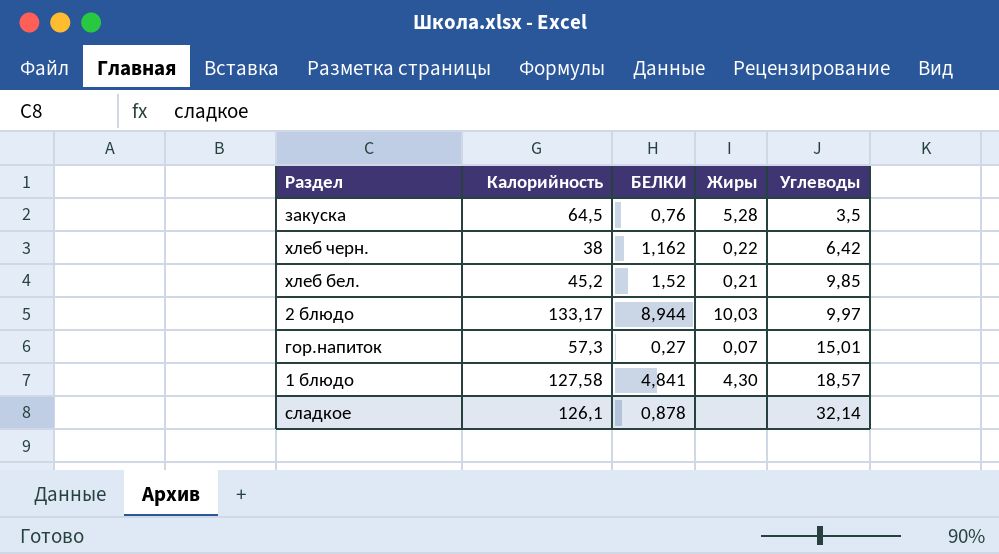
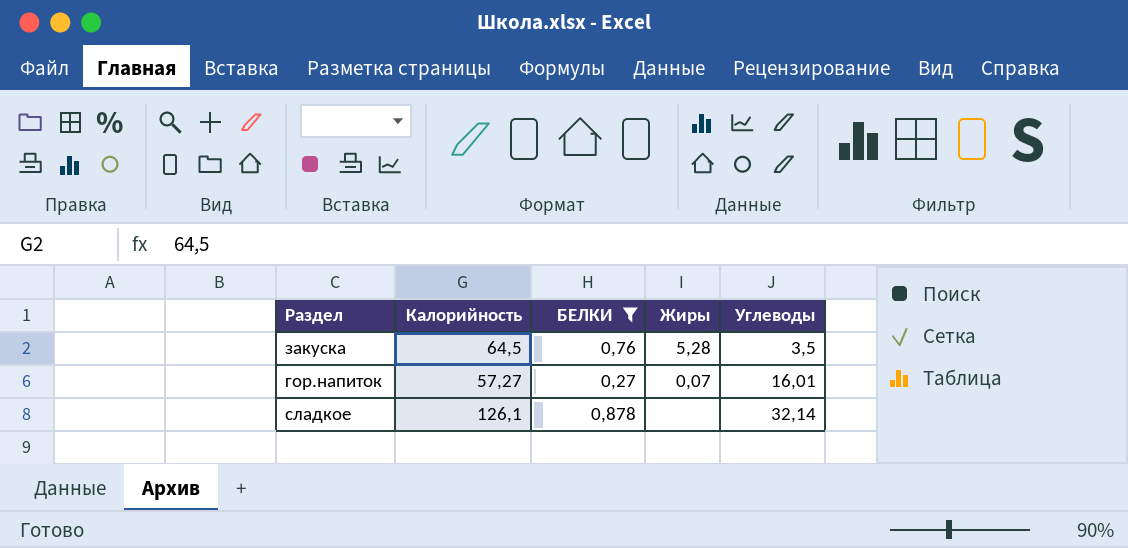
filter: none -> БЕЛКИ <= 0,878
гор.напиток | Калорийность: 57,3 -> 57,27
гор.напиток | Углеводы: 15,01 -> 16,01

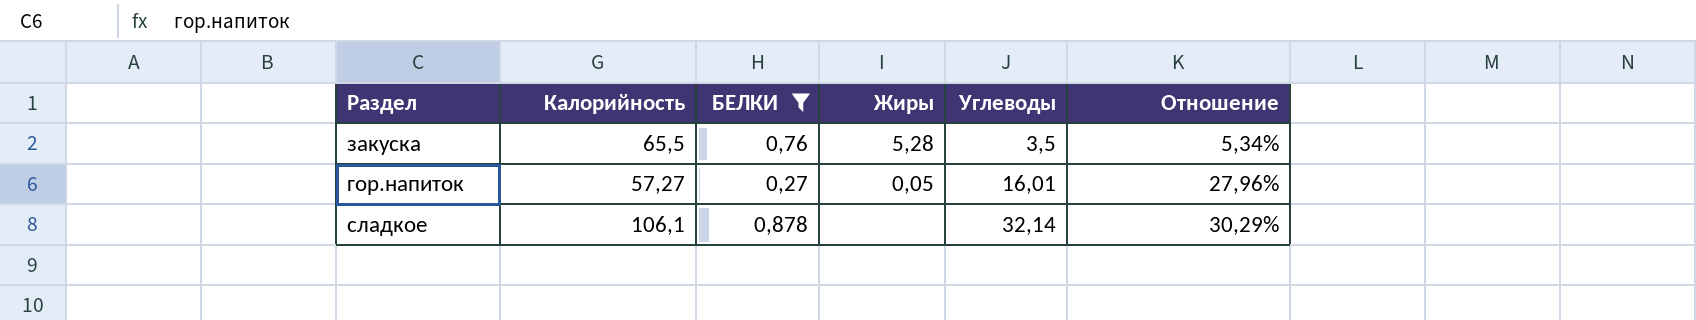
column Отношение | formula: none -> [Углеводы] / [Калорийность]
закуска | Калорийность: 64,5 -> 65,5
гор.напиток | Жиры: 0,07 -> 0,05
сладкое | Калорийность: 126,1 -> 106,1

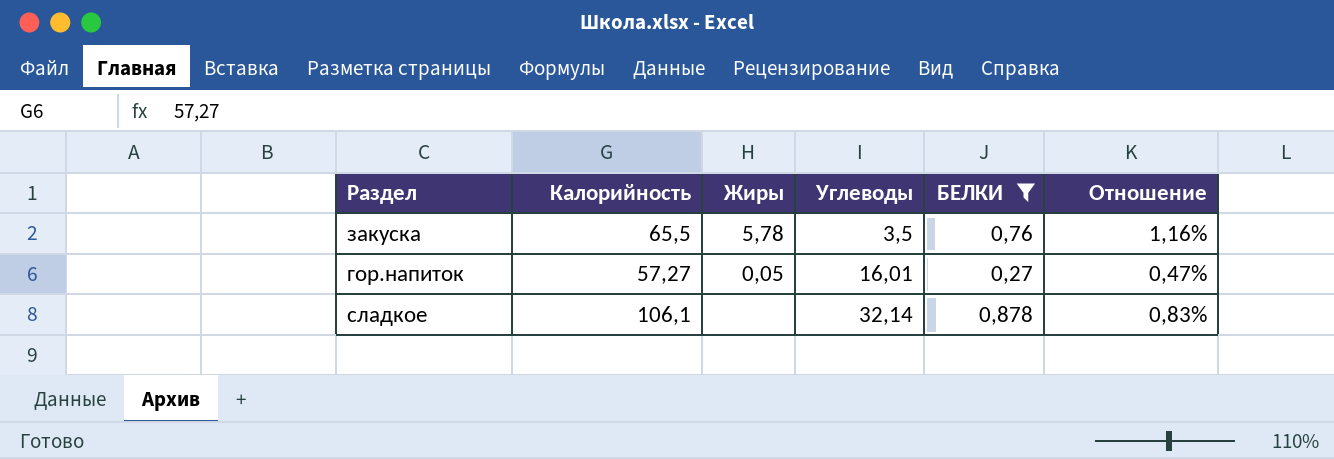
column БЕЛКИ | position: 3 -> 5
column Отношение | formula: [Углеводы] / [Калорийность] -> [БЕЛКИ] / [Калорийность]
закуска | Жиры: 5,28 -> 5,78

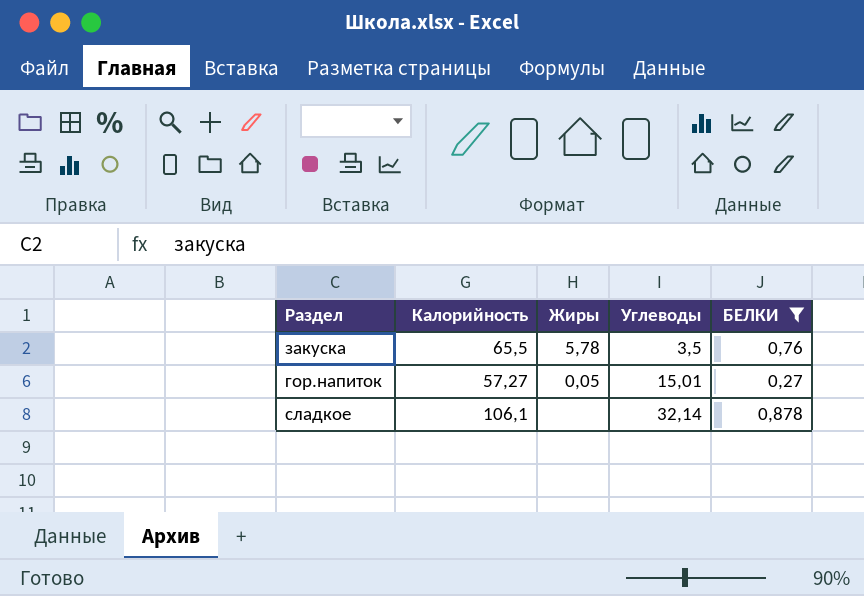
column Отношение | formula: [БЕЛКИ] / [Калорийность] -> none
гор.напиток | Углеводы: 16,01 -> 15,01

